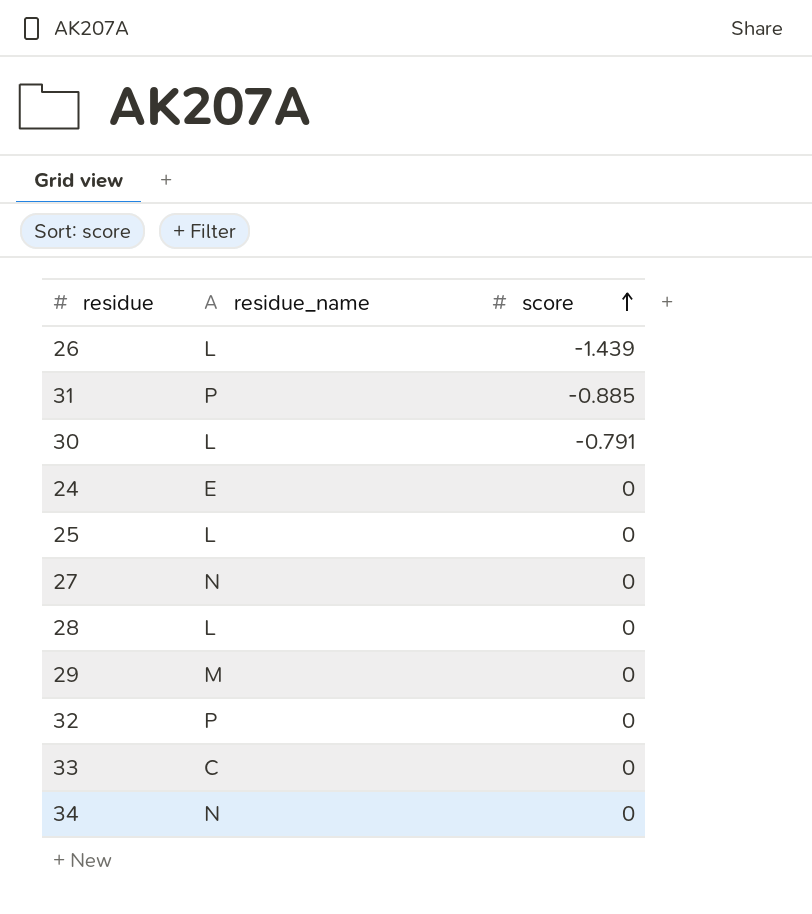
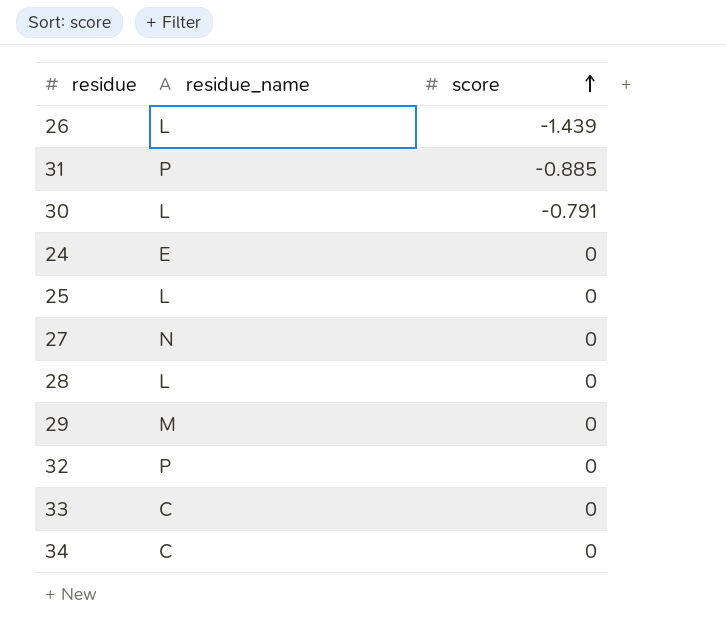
34 | residue_name: N -> C

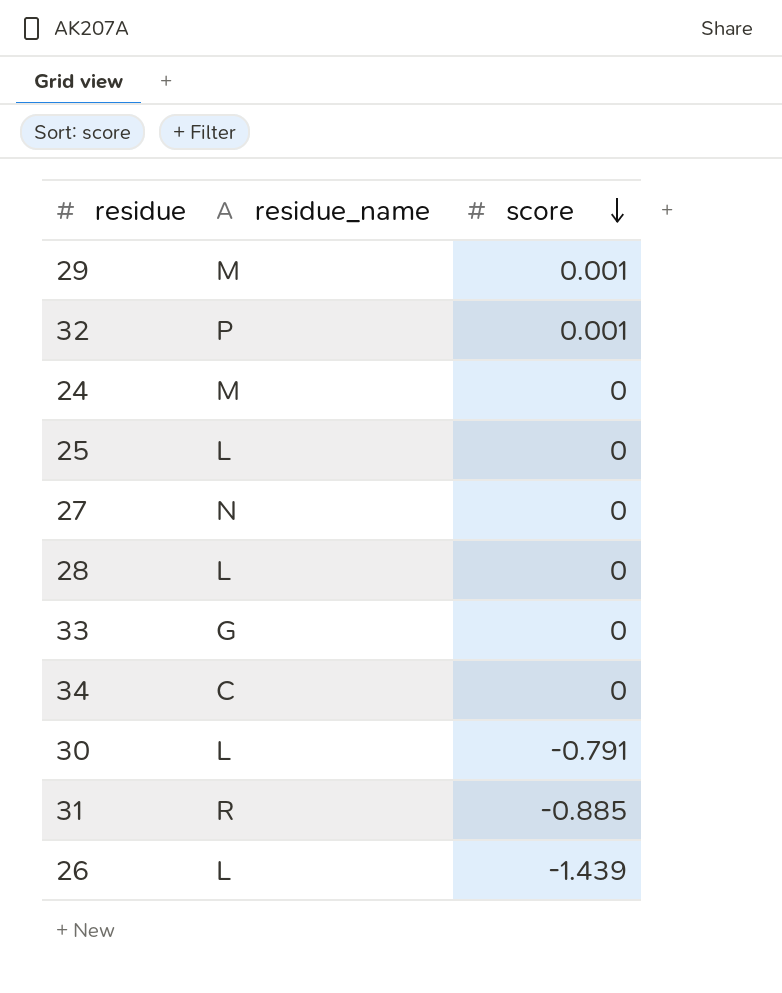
row order: score ascending -> score descending
29 | score: 0 -> 0.001
32 | score: 0 -> 0.001
24 | residue_name: E -> M
33 | residue_name: C -> G
31 | residue_name: P -> R

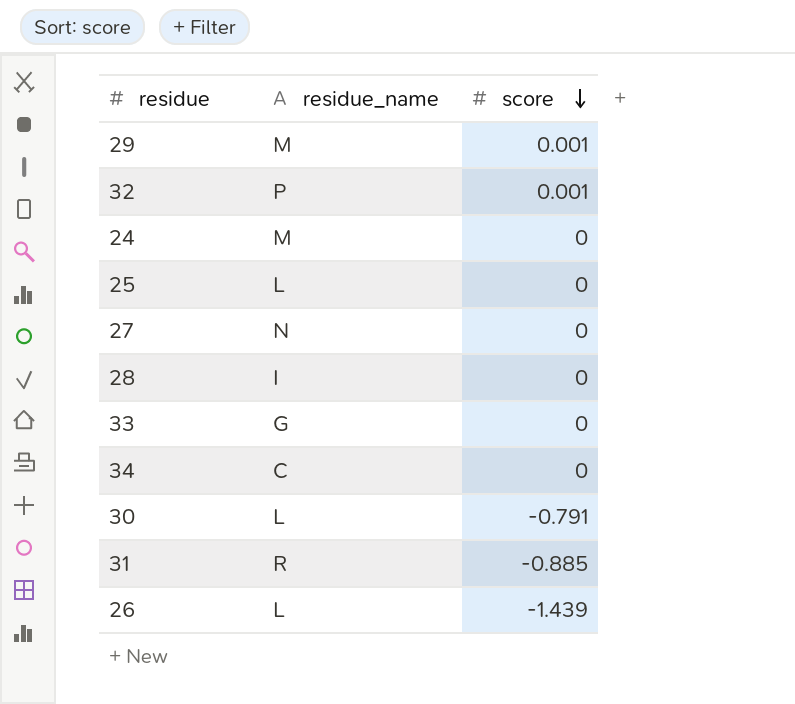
28 | residue_name: L -> I

